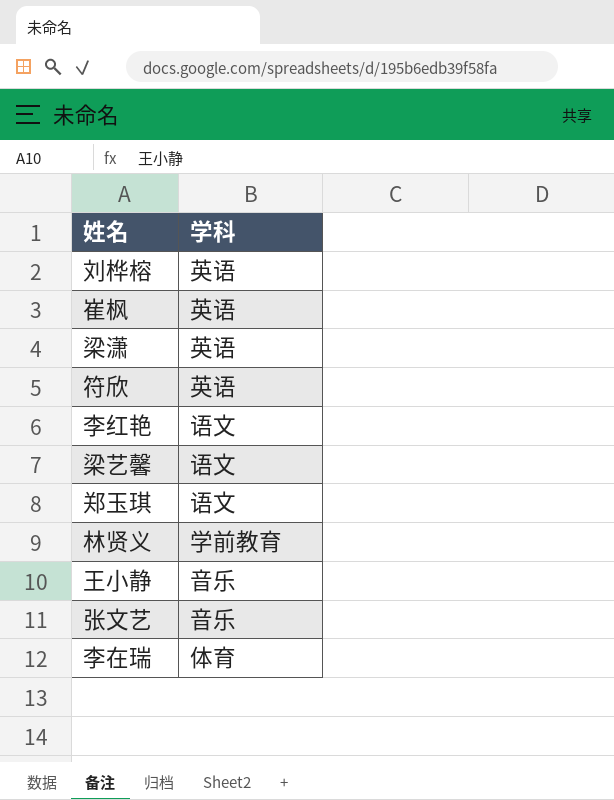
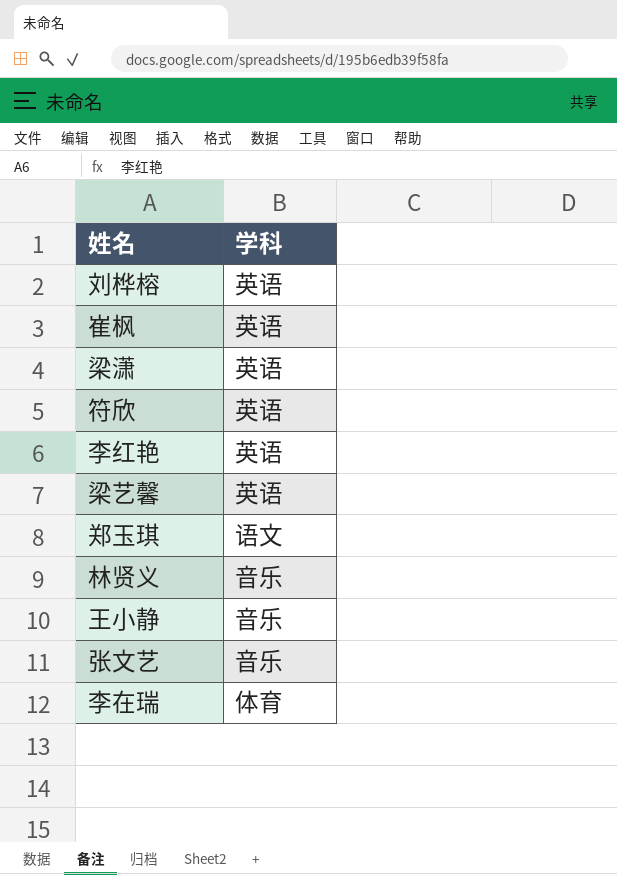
李红艳 | 学科: 语文 -> 英语
梁艺馨 | 学科: 语文 -> 英语
林贤义 | 学科: 学前教育 -> 音乐

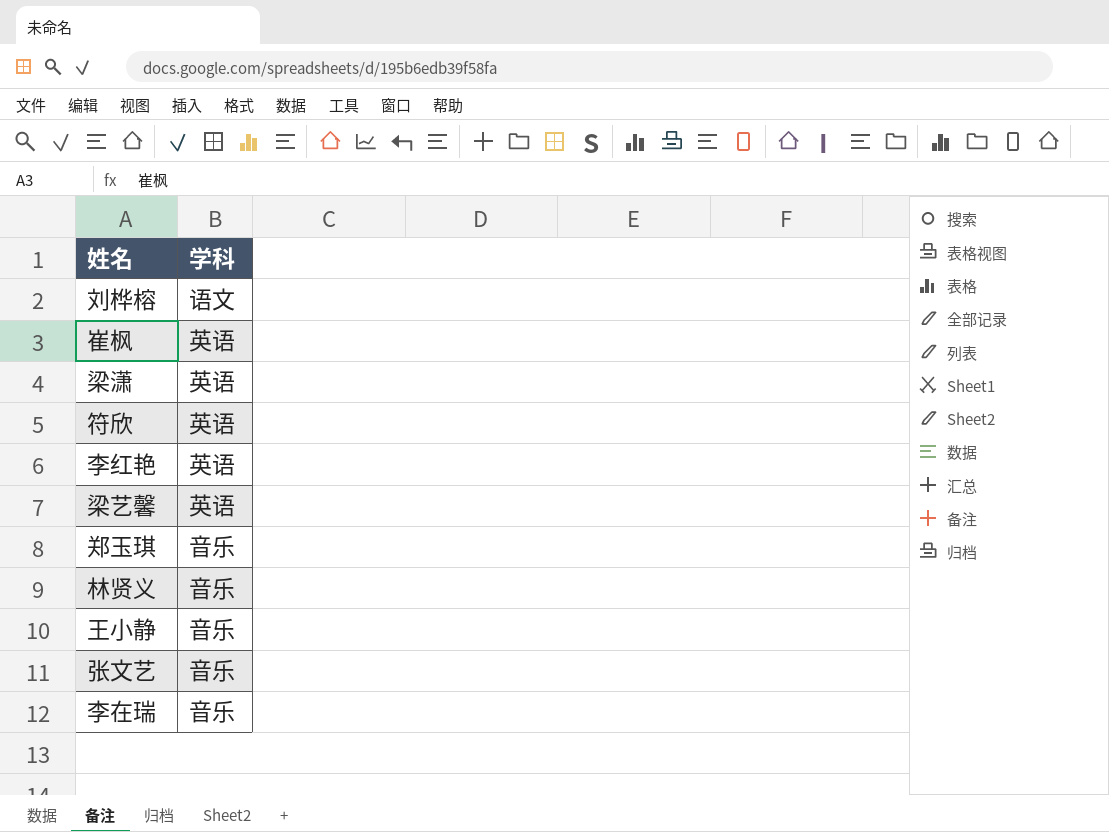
刘桦榕 | 学科: 英语 -> 语文
郑玉琪 | 学科: 语文 -> 音乐
李在瑞 | 学科: 体育 -> 音乐

